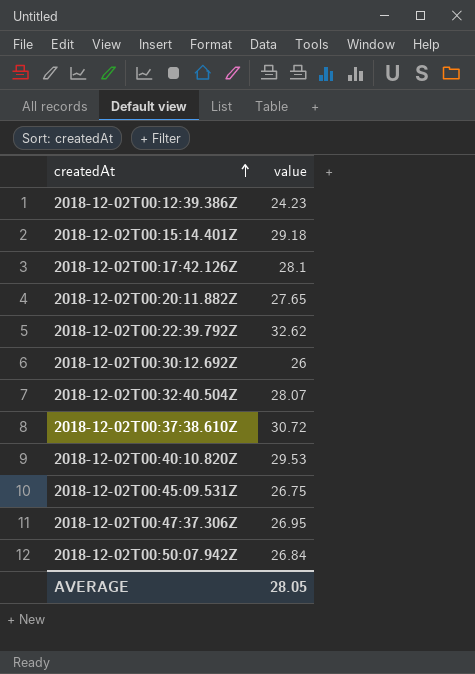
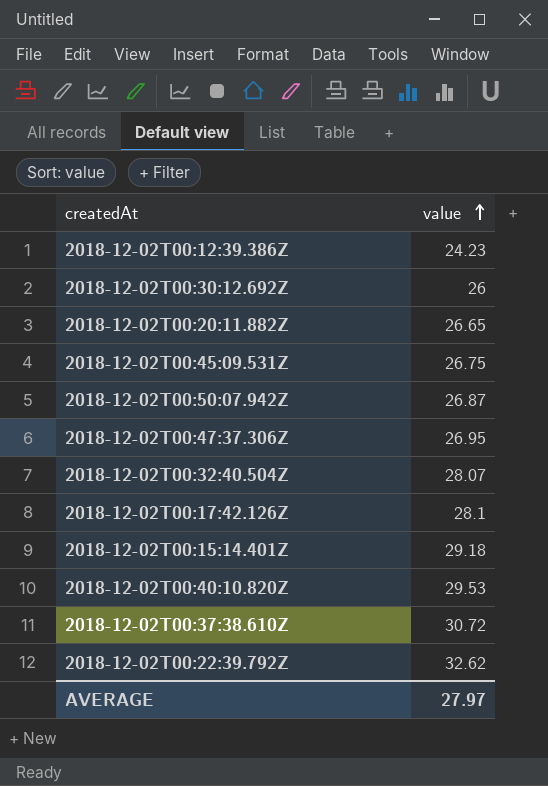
row order: createdAt ascending -> value ascending
2018-12-02T00:20:11.882Z | value: 27.65 -> 26.65
2018-12-02T00:50:07.942Z | value: 26.84 -> 26.87
AVERAGE | value: 28.05 -> 27.97

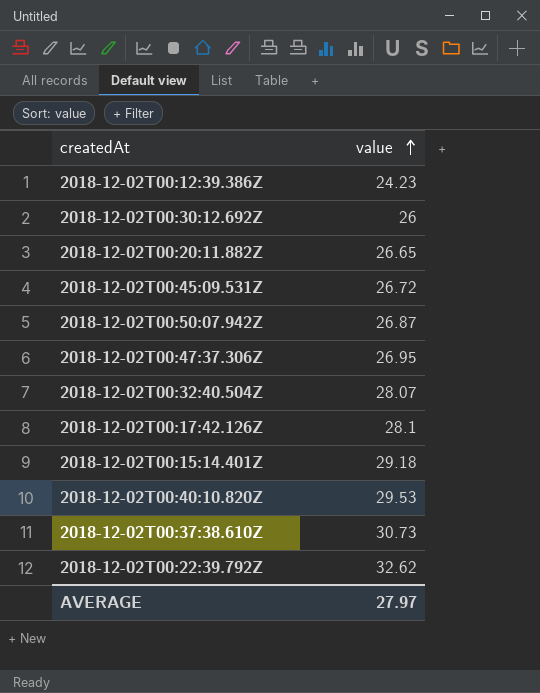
2018-12-02T00:45:09.531Z | value: 26.75 -> 26.72
2018-12-02T00:37:38.610Z | value: 30.72 -> 30.73

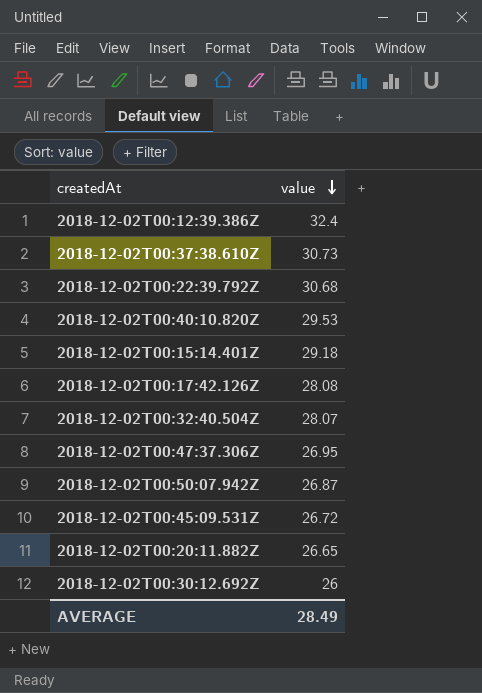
row order: value ascending -> value descending
2018-12-02T00:12:39.386Z | value: 24.23 -> 32.4
2018-12-02T00:22:39.792Z | value: 32.62 -> 30.68
2018-12-02T00:17:42.126Z | value: 28.1 -> 28.08
AVERAGE | value: 27.97 -> 28.49

